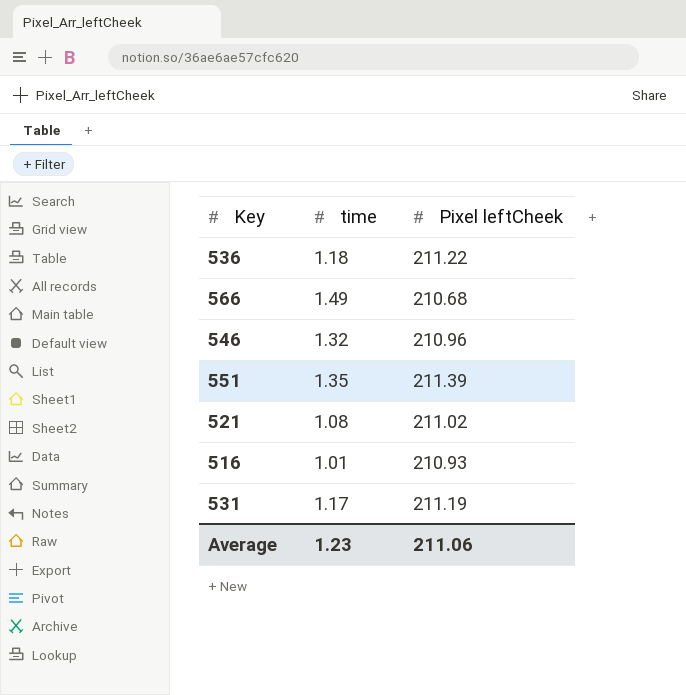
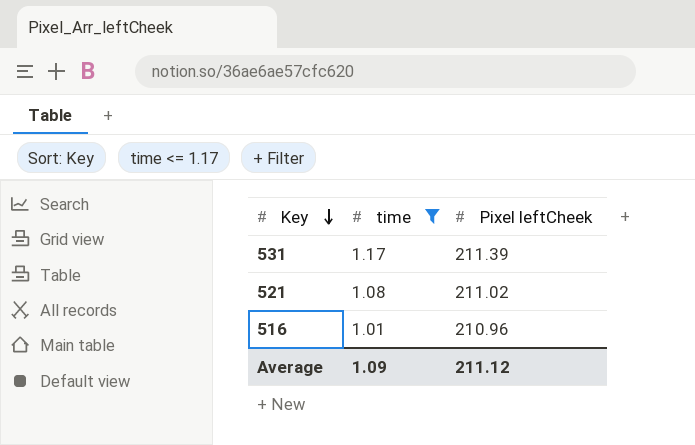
filter: none -> time <= 1.17
row order: none -> Key descending
531 | Pixel leftCheek: 211.19 -> 211.39
516 | Pixel leftCheek: 210.93 -> 210.96
Average | time: 1.23 -> 1.09
Average | Pixel leftCheek: 211.06 -> 211.12

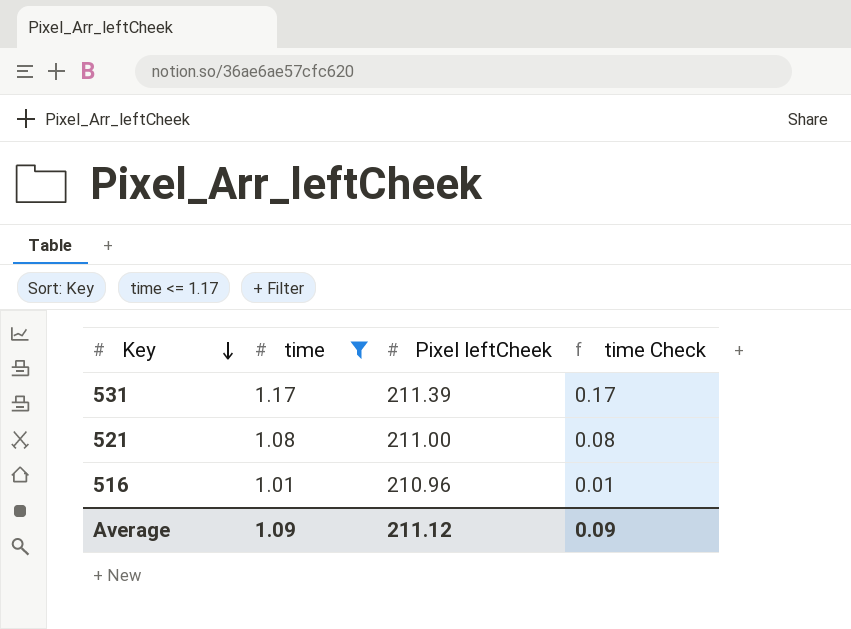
column time Check | formula: none -> [time] - 1
521 | Pixel leftCheek: 211.02 -> 211.00

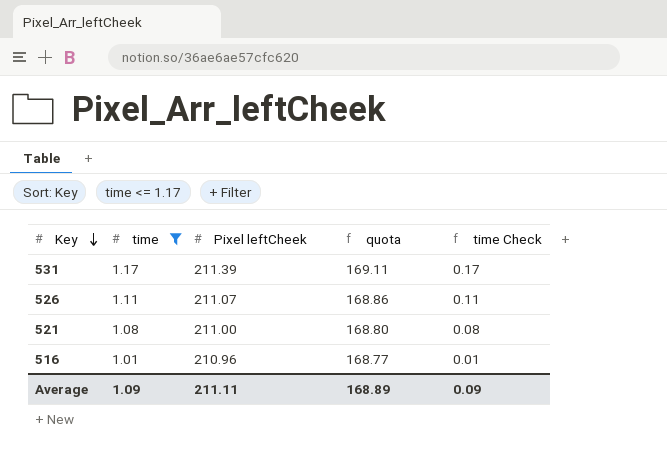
column quota | formula: none -> [Pixel leftCheek] * 0.8
row 526: none -> 1.11 | 211.07 | 168.86 | 0.11
Average | Pixel leftCheek: 211.12 -> 211.11

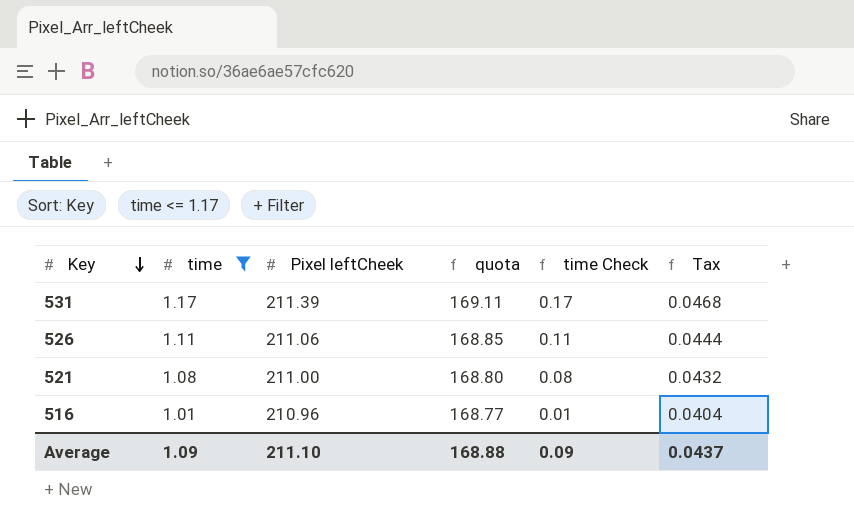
column Tax | formula: none -> [time] * 0.04
526 | Pixel leftCheek: 211.07 -> 211.06
526 | quota: 168.86 -> 168.85
Average | Pixel leftCheek: 211.11 -> 211.10
Average | quota: 168.89 -> 168.88

